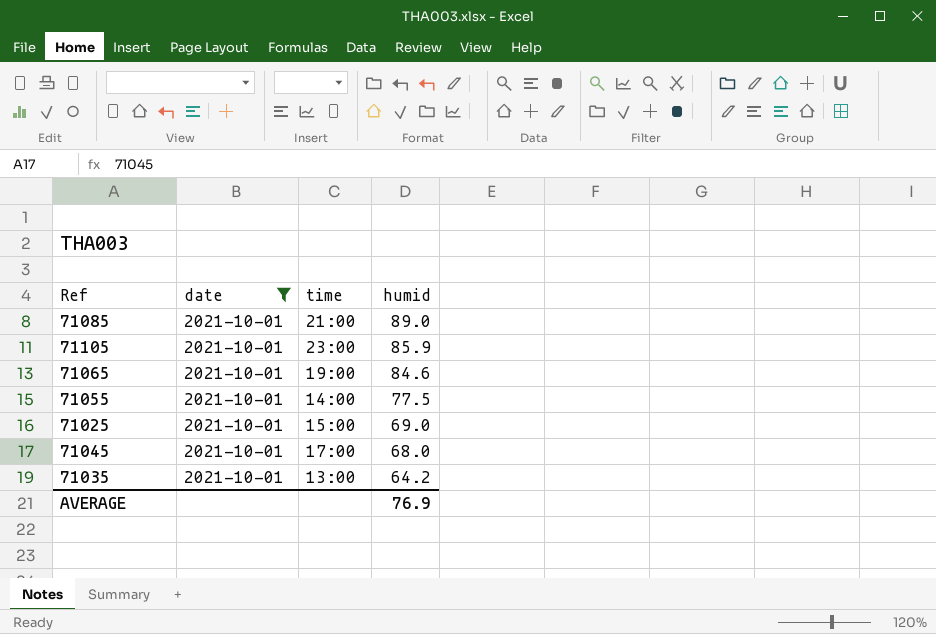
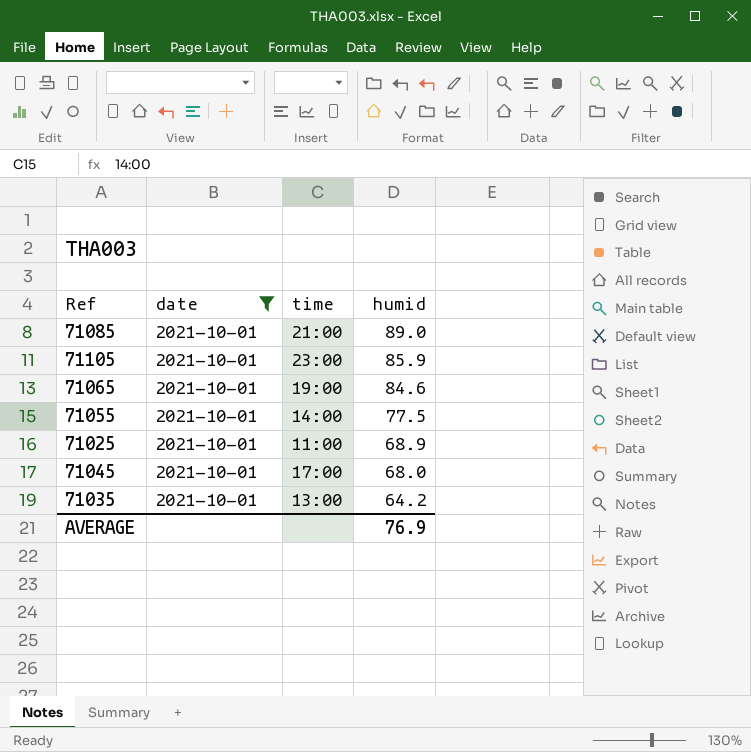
71025 | time: 15:00 -> 11:00
71025 | humid: 69.0 -> 68.9

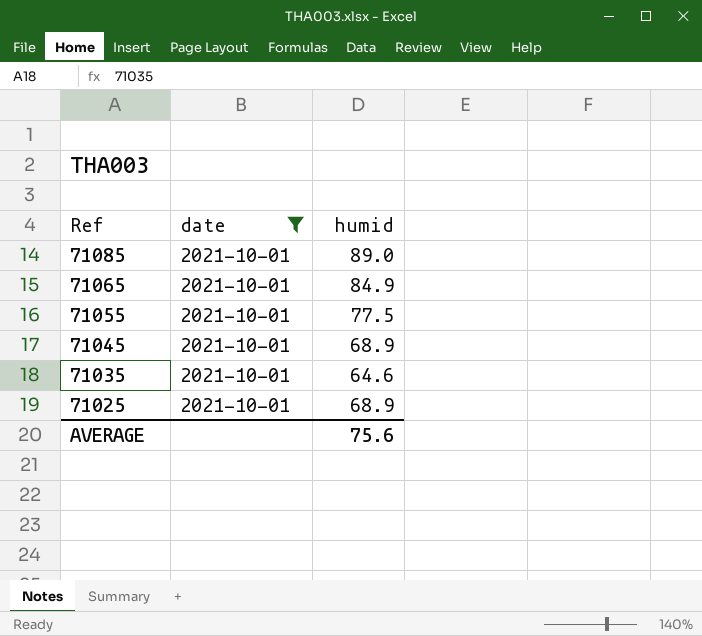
row order: humid descending -> Ref descending
column time | position: 3 -> none
row 71105: 2021-10-01 | 23:00 | 85.9 -> none
71065 | humid: 84.6 -> 84.9
71045 | humid: 68.0 -> 68.9
71035 | humid: 64.2 -> 64.6
AVERAGE | humid: 76.9 -> 75.6

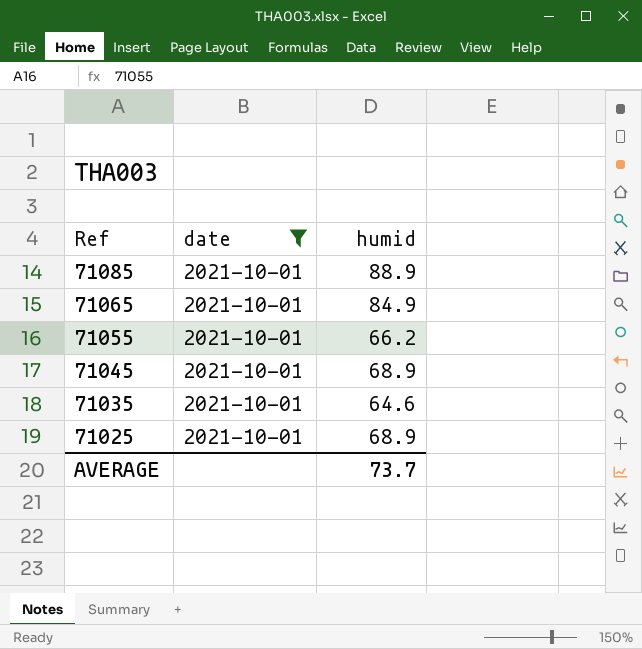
71085 | humid: 89.0 -> 88.9
71055 | humid: 77.5 -> 66.2
AVERAGE | humid: 75.6 -> 73.7

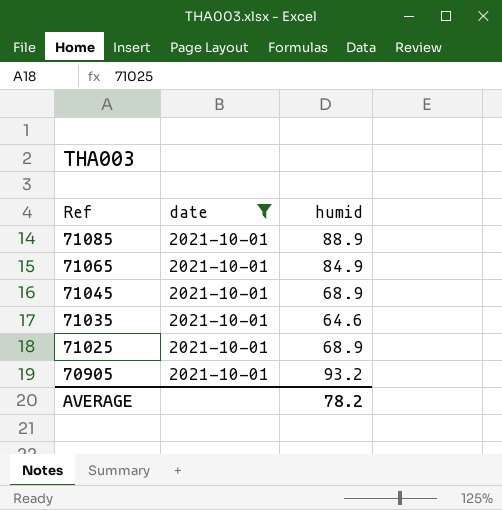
row 71055: 2021-10-01 | 66.2 -> none
row 70905: none -> 2021-10-01 | 93.2
AVERAGE | humid: 73.7 -> 78.2

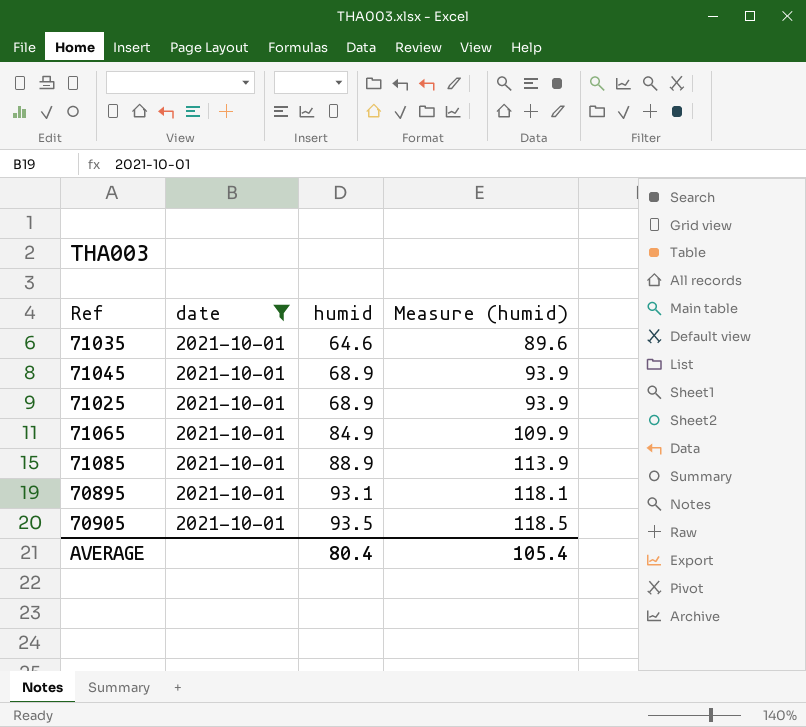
row order: Ref descending -> humid ascending
column Measure (humid) | formula: none -> [humid] + 25
row 70895: none -> 2021-10-01 | 93.1 | 118.1
70905 | humid: 93.2 -> 93.5
AVERAGE | humid: 78.2 -> 80.4

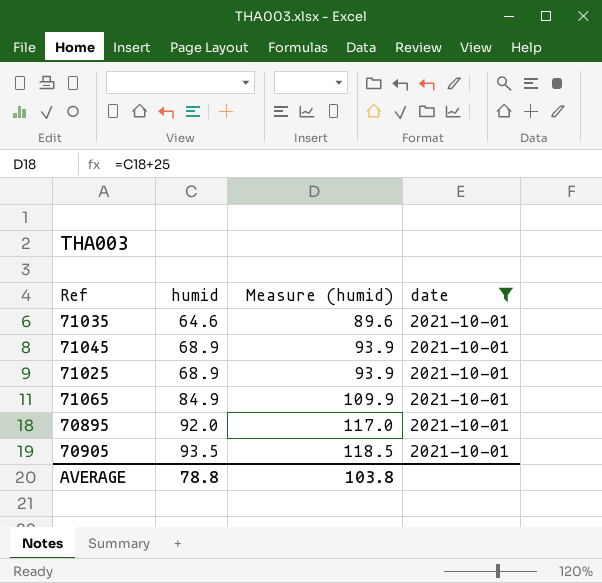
column date | position: 2 -> 4
row 71085: 2021-10-01 | 88.9 | 113.9 -> none
70895 | humid: 93.1 -> 92.0
70895 | Measure (humid): 118.1 -> 117.0
AVERAGE | humid: 80.4 -> 78.8
AVERAGE | Measure (humid): 105.4 -> 103.8

